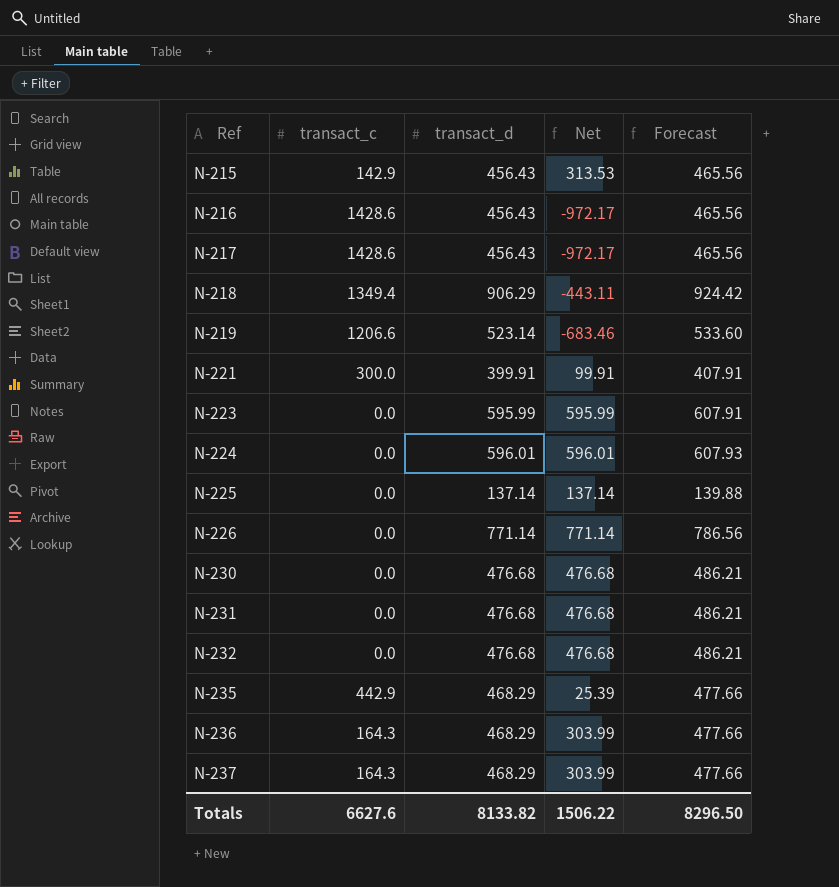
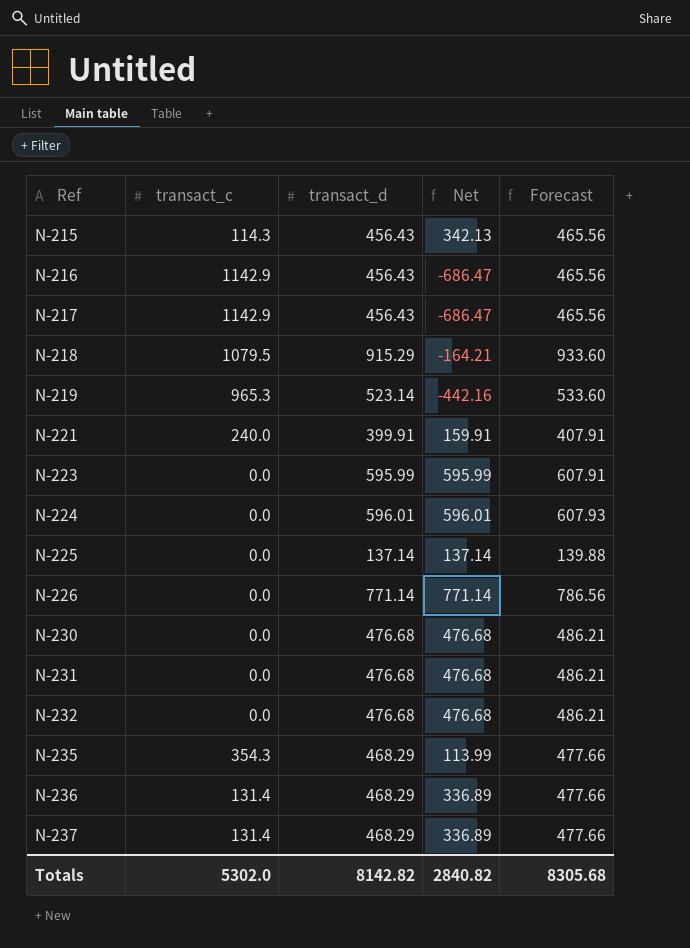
N-215 | transact_c: 142.9 -> 114.3
N-215 | Net: 313.53 -> 342.13
N-216 | transact_c: 1428.6 -> 1142.9
N-216 | Net: -972.17 -> -686.47
N-217 | transact_c: 1428.6 -> 1142.9
N-217 | Net: -972.17 -> -686.47
N-218 | transact_c: 1349.4 -> 1079.5
N-218 | transact_d: 906.29 -> 915.29
N-218 | Net: -443.11 -> -164.21
N-218 | Forecast: 924.42 -> 933.60
N-219 | transact_c: 1206.6 -> 965.3
N-219 | Net: -683.46 -> -442.16
N-221 | transact_c: 300.0 -> 240.0
N-221 | Net: 99.91 -> 159.91
N-235 | transact_c: 442.9 -> 354.3
N-235 | Net: 25.39 -> 113.99
N-236 | transact_c: 164.3 -> 131.4
N-236 | Net: 303.99 -> 336.89
N-237 | transact_c: 164.3 -> 131.4
N-237 | Net: 303.99 -> 336.89
Totals | transact_c: 6627.6 -> 5302.0
Totals | transact_d: 8133.82 -> 8142.82
Totals | Net: 1506.22 -> 2840.82
Totals | Forecast: 8296.50 -> 8305.68

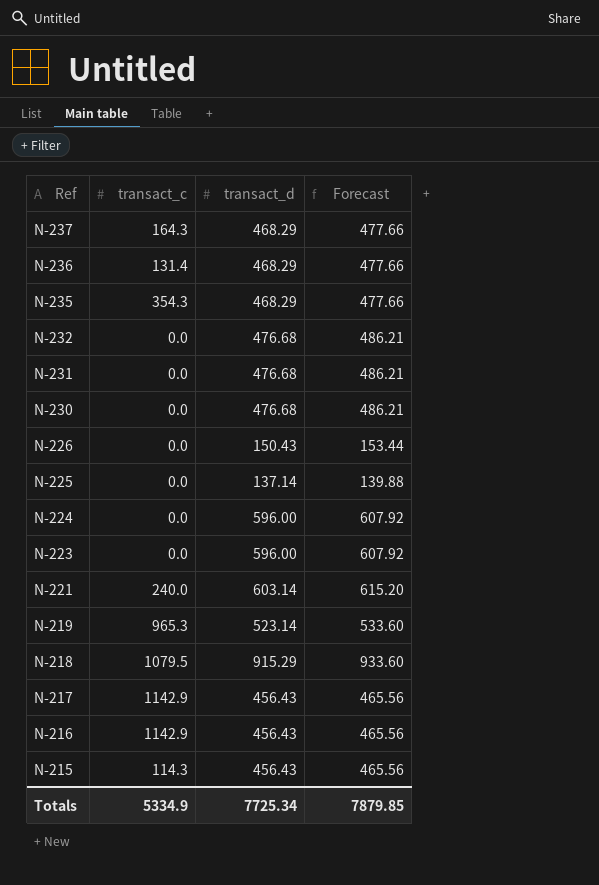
row order: Ref ascending -> Ref descending
column Net | formula: [transact_d] - [transact_c] -> none
N-237 | transact_c: 131.4 -> 164.3
N-226 | transact_d: 771.14 -> 150.43
N-226 | Forecast: 786.56 -> 153.44
N-224 | transact_d: 596.01 -> 596.00
N-224 | Forecast: 607.93 -> 607.92
N-223 | transact_d: 595.99 -> 596.00
N-223 | Forecast: 607.91 -> 607.92
N-221 | transact_d: 399.91 -> 603.14
N-221 | Forecast: 407.91 -> 615.20
Totals | transact_c: 5302.0 -> 5334.9
Totals | transact_d: 8142.82 -> 7725.34
Totals | Forecast: 8305.68 -> 7879.85

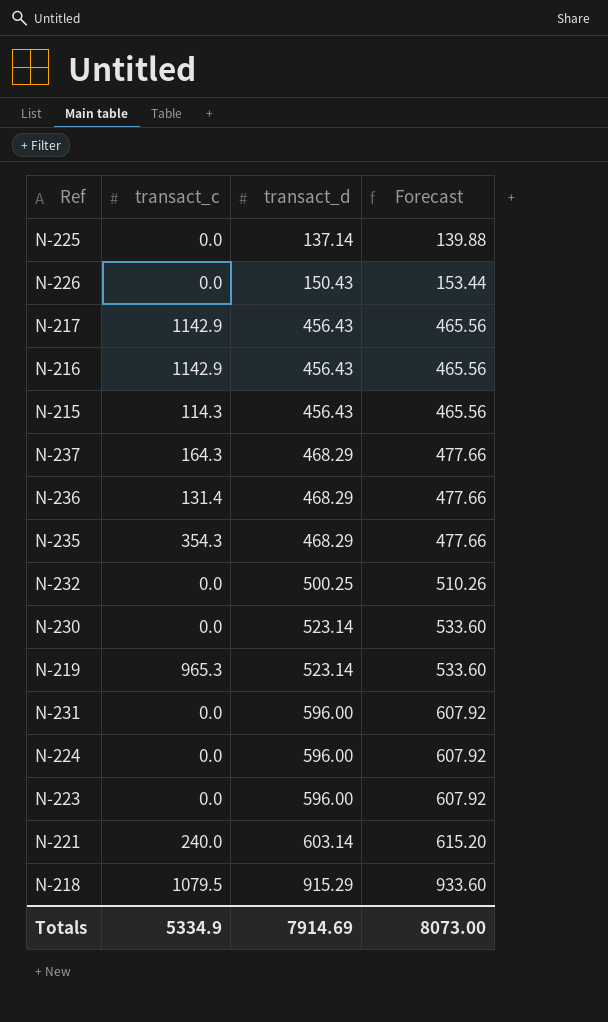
row order: Ref descending -> transact_d ascending
N-232 | transact_d: 476.68 -> 500.25
N-232 | Forecast: 486.21 -> 510.26
N-230 | transact_d: 476.68 -> 523.14
N-230 | Forecast: 486.21 -> 533.60
N-231 | transact_d: 476.68 -> 596.00
N-231 | Forecast: 486.21 -> 607.92
Totals | transact_d: 7725.34 -> 7914.69
Totals | Forecast: 7879.85 -> 8073.00

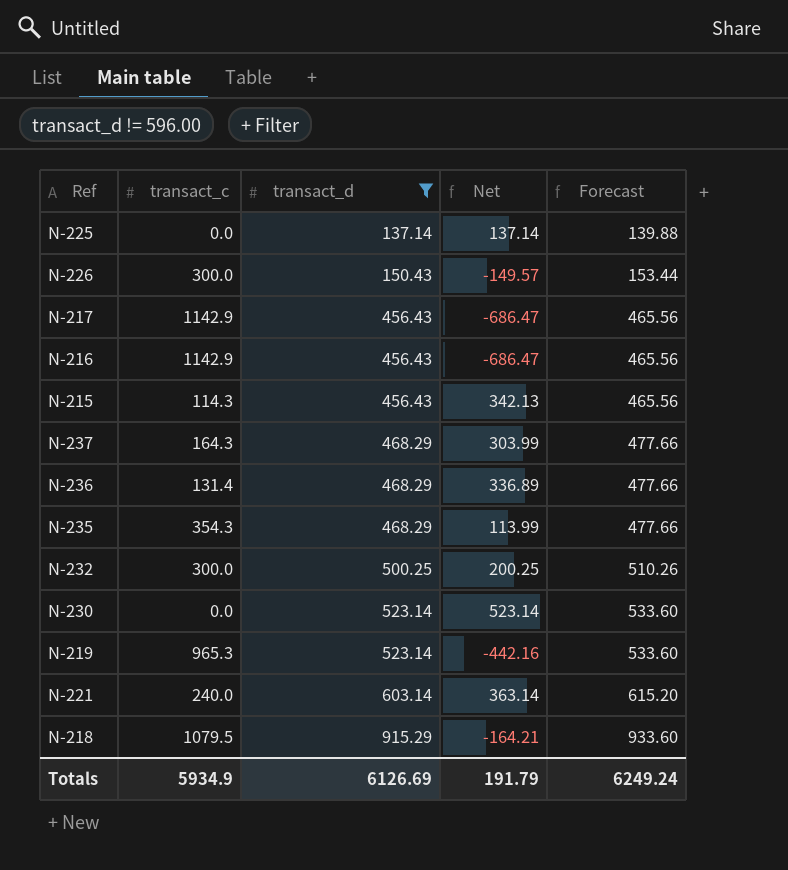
filter: none -> transact_d != 596.00
column Net | formula: none -> [transact_d] - [transact_c]
N-226 | transact_c: 0.0 -> 300.0
N-232 | transact_c: 0.0 -> 300.0
Totals | transact_c: 5334.9 -> 5934.9
Totals | transact_d: 7914.69 -> 6126.69
Totals | Forecast: 8073.00 -> 6249.24

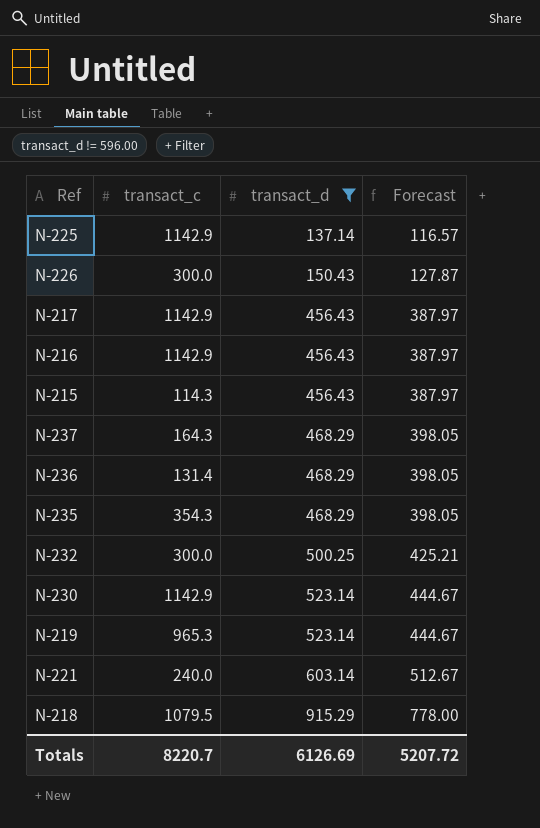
column Net | formula: [transact_d] - [transact_c] -> none
column Forecast | formula: [transact_d] * 1.02 -> [transact_d] * 0.85
N-225 | transact_c: 0.0 -> 1142.9
N-230 | transact_c: 0.0 -> 1142.9
Totals | transact_c: 5934.9 -> 8220.7
Totals | Forecast: 6249.24 -> 5207.72

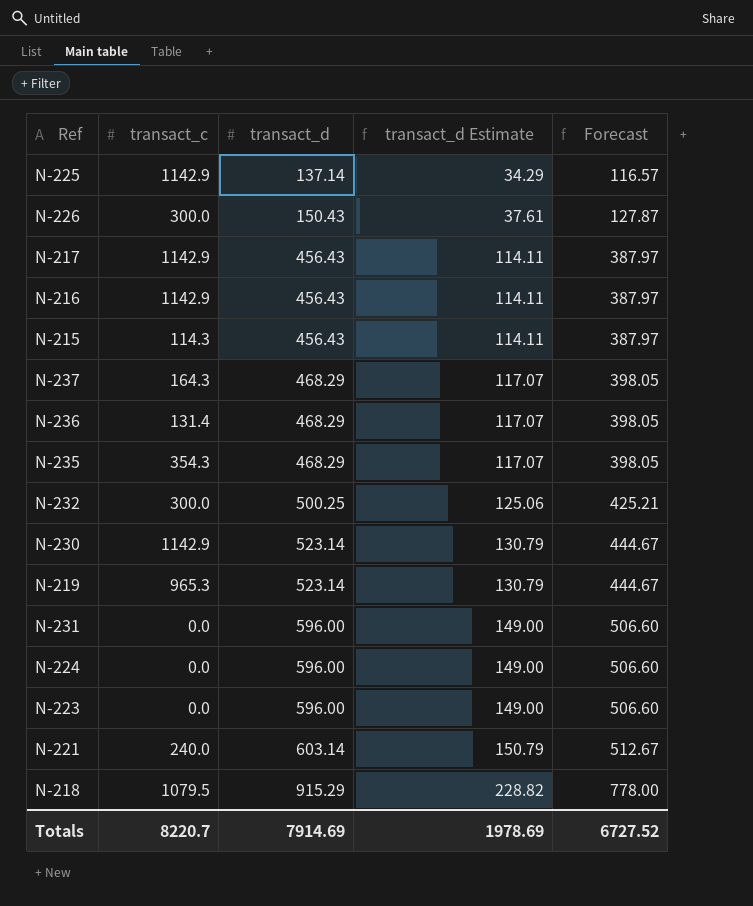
filter: transact_d != 596.00 -> none
column transact_d Estimate | formula: none -> [transact_d] * 0.25
Totals | transact_d: 6126.69 -> 7914.69
Totals | Forecast: 5207.72 -> 6727.52

